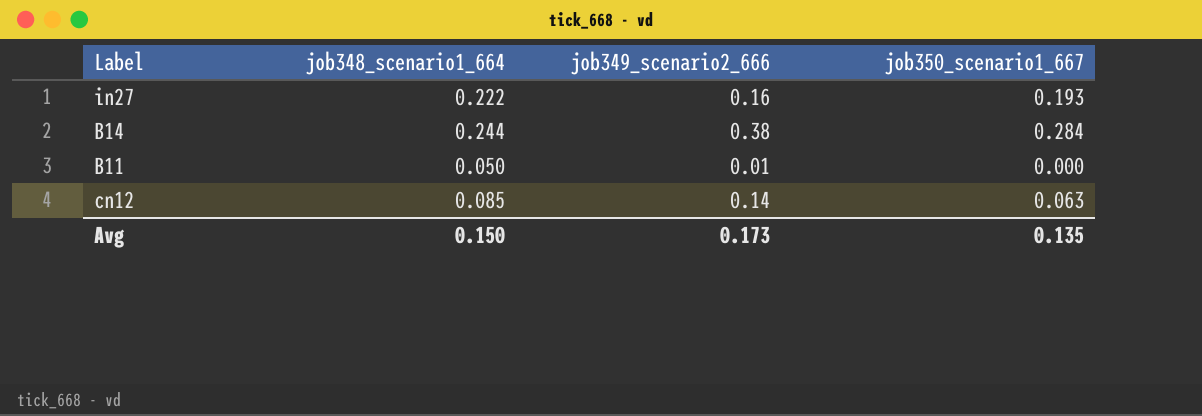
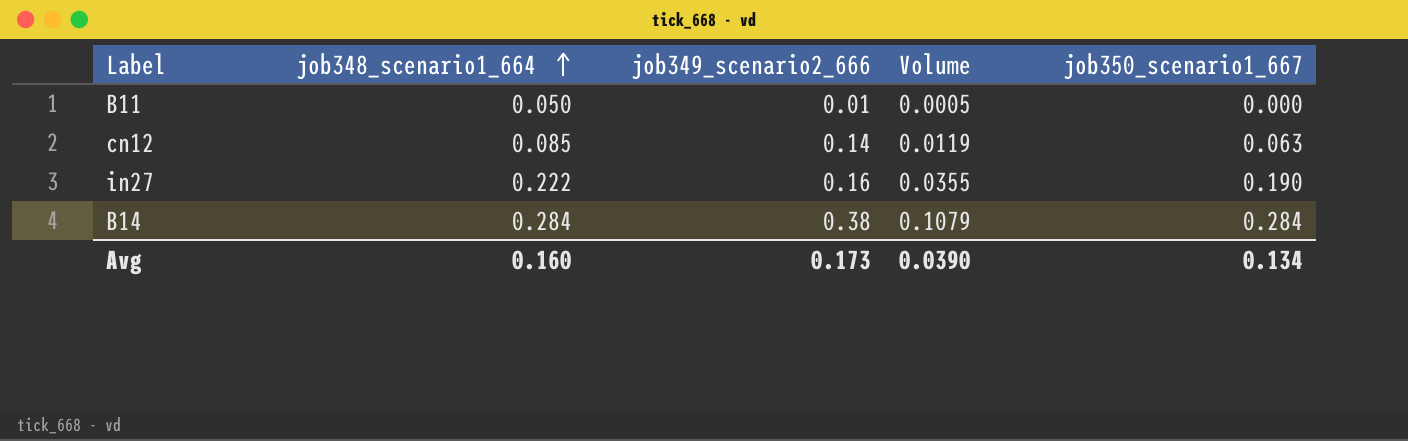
row order: none -> job348_scenario1_664 ascending
column Volume | formula: none -> [job348_scenario1_664] * [job349_scenario2_666]
in27 | job350_scenario1_667: 0.193 -> 0.190
B14 | job348_scenario1_664: 0.244 -> 0.284
Avg | job348_scenario1_664: 0.150 -> 0.160
Avg | job350_scenario1_667: 0.135 -> 0.134

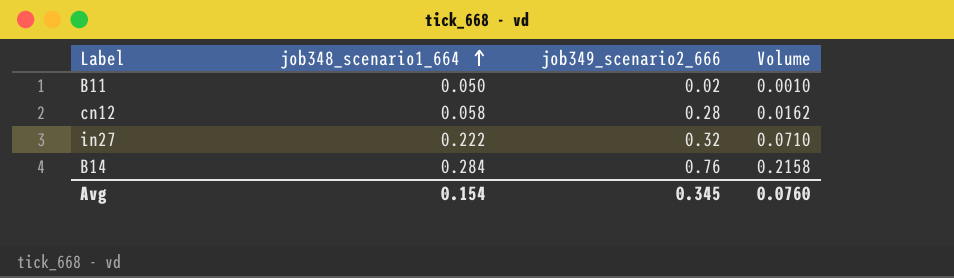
column job350_scenario1_667 | position: 5 -> none
B11 | job349_scenario2_666: 0.01 -> 0.02
B11 | Volume: 0.0005 -> 0.0010
cn12 | job348_scenario1_664: 0.085 -> 0.058
cn12 | job349_scenario2_666: 0.14 -> 0.28
cn12 | Volume: 0.0119 -> 0.0162
in27 | job349_scenario2_666: 0.16 -> 0.32
in27 | Volume: 0.0355 -> 0.0710
B14 | job349_scenario2_666: 0.38 -> 0.76
B14 | Volume: 0.1079 -> 0.2158
Avg | job348_scenario1_664: 0.160 -> 0.154
Avg | job349_scenario2_666: 0.173 -> 0.345
Avg | Volume: 0.0390 -> 0.0760

